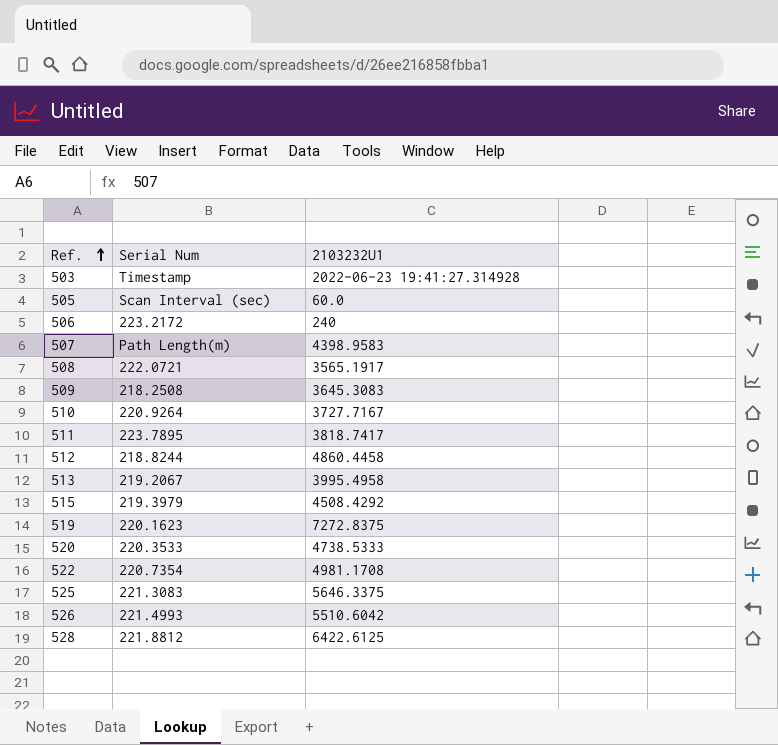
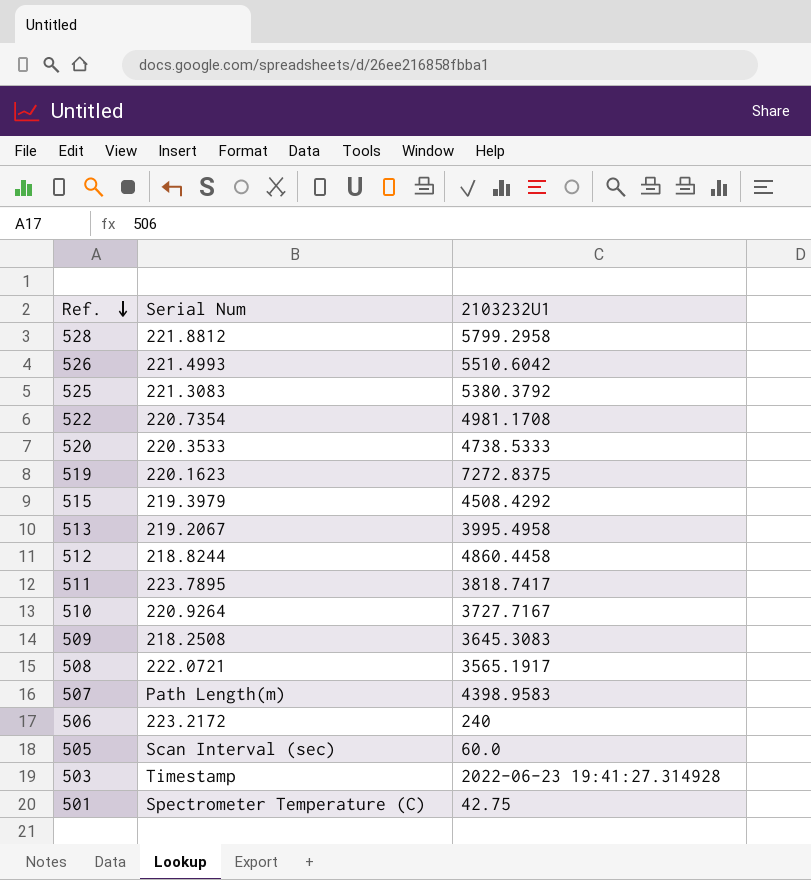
row order: Ref. ascending -> Ref. descending
528 | 2103232U1: 6422.6125 -> 5799.2958
525 | 2103232U1: 5646.3375 -> 5380.3792
row 501: none -> Spectrometer Temperature (C) | 42.75

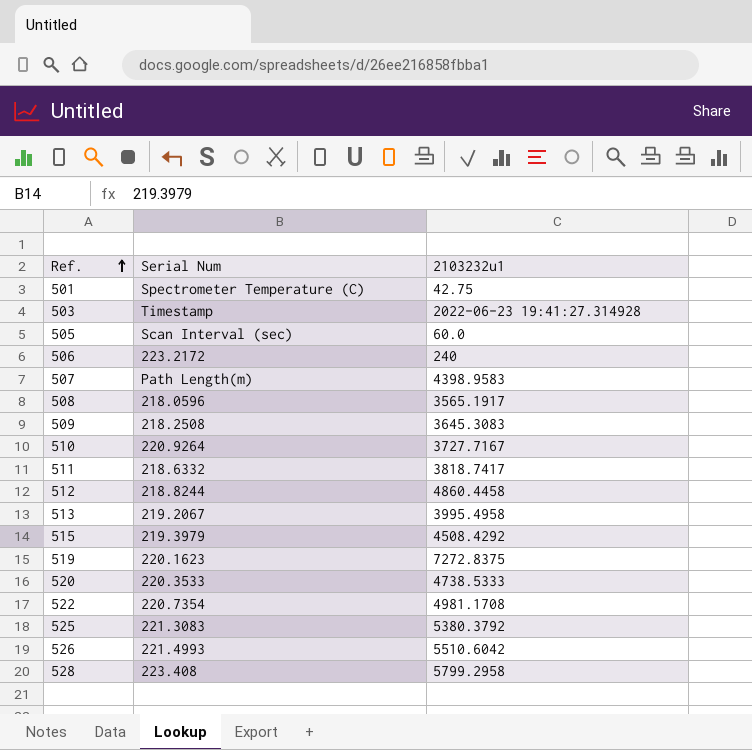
row order: Ref. descending -> Ref. ascending
column name: 2103232U1 -> 2103232u1
508 | Serial Num: 222.0721 -> 218.0596
511 | Serial Num: 223.7895 -> 218.6332
528 | Serial Num: 221.8812 -> 223.408

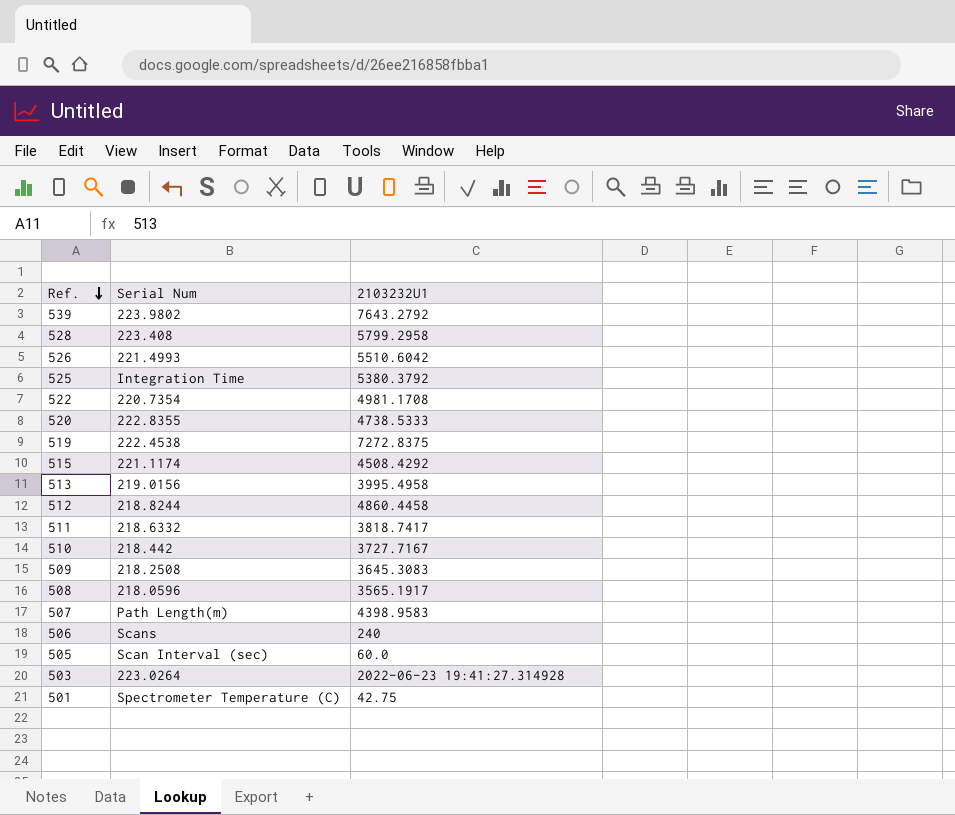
row order: Ref. ascending -> Ref. descending
column name: 2103232u1 -> 2103232U1
row 539: none -> 223.9802 | 7643.2792
525 | Serial Num: 221.3083 -> Integration Time
520 | Serial Num: 220.3533 -> 222.8355
519 | Serial Num: 220.1623 -> 222.4538
515 | Serial Num: 219.3979 -> 221.1174
513 | Serial Num: 219.2067 -> 219.0156
510 | Serial Num: 220.9264 -> 218.442
506 | Serial Num: 223.2172 -> Scans
503 | Serial Num: Timestamp -> 223.0264

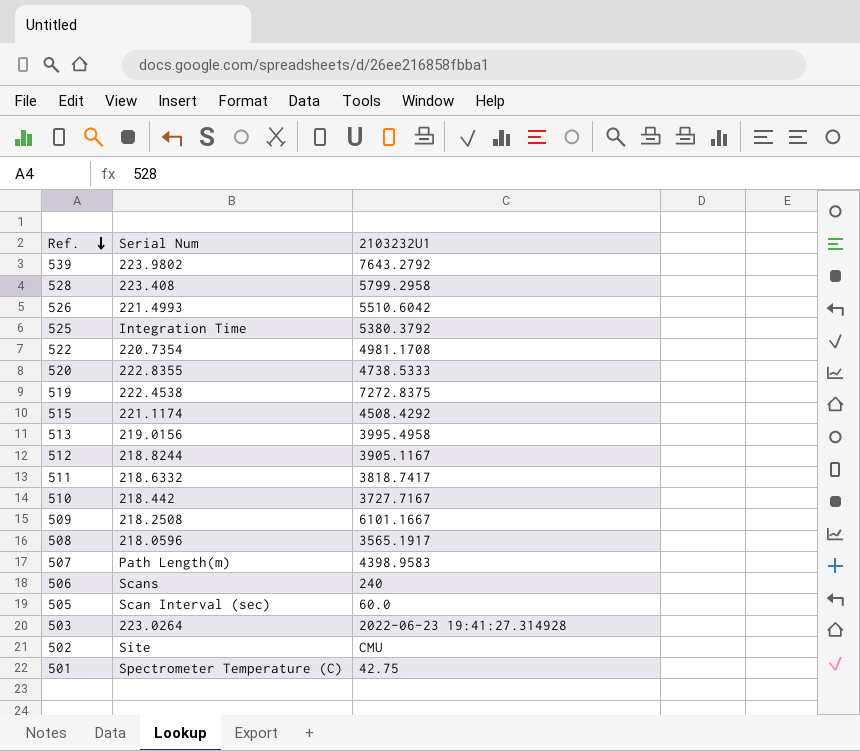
512 | 2103232U1: 4860.4458 -> 3905.1167
509 | 2103232U1: 3645.3083 -> 6101.1667
row 502: none -> Site | CMU

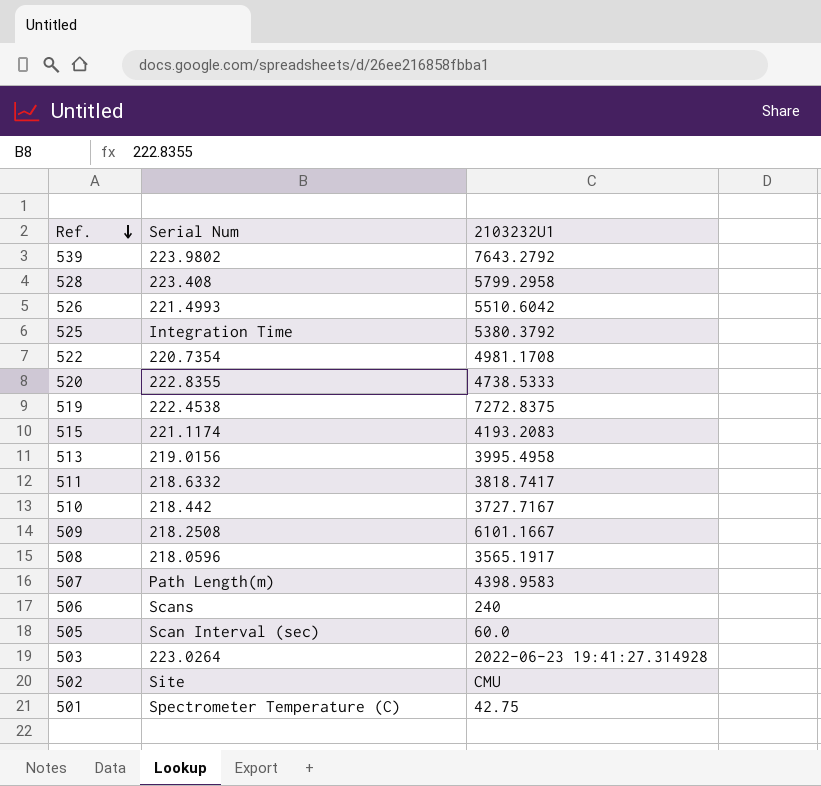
row 512: 218.8244 | 3905.1167 -> none
515 | 2103232U1: 4508.4292 -> 4193.2083

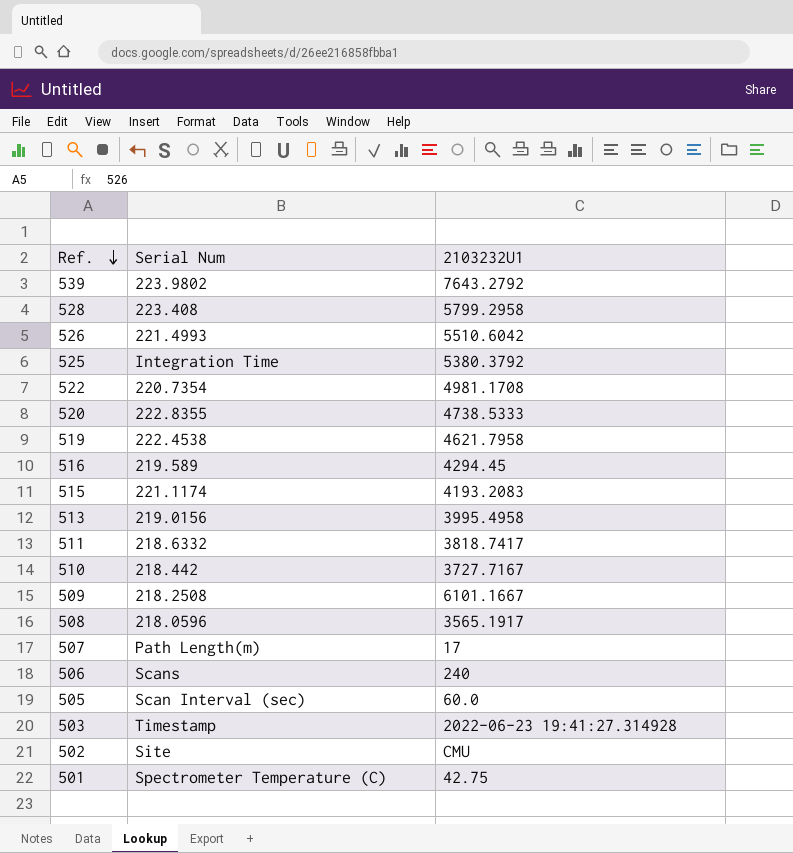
519 | 2103232U1: 7272.8375 -> 4621.7958
row 516: none -> 219.589 | 4294.45
507 | 2103232U1: 4398.9583 -> 17
503 | Serial Num: 223.0264 -> Timestamp

